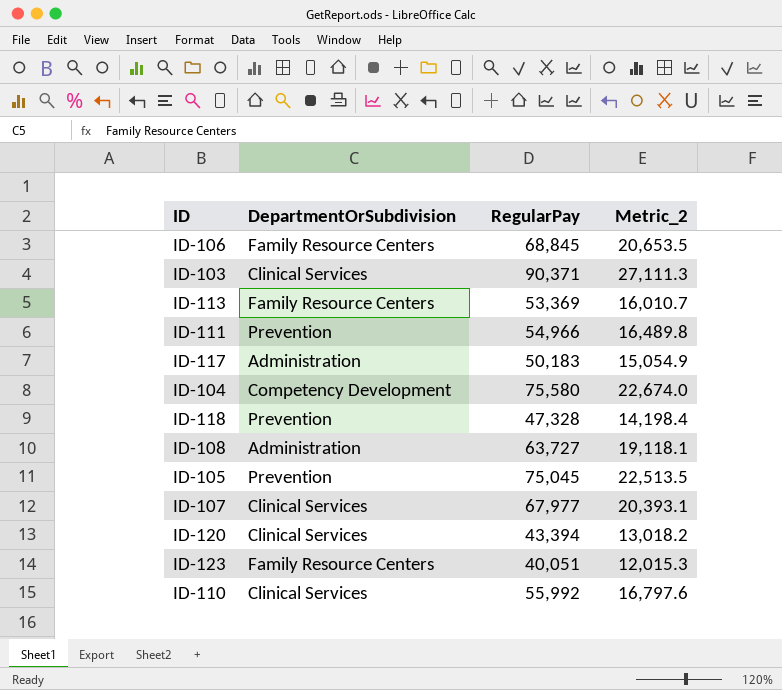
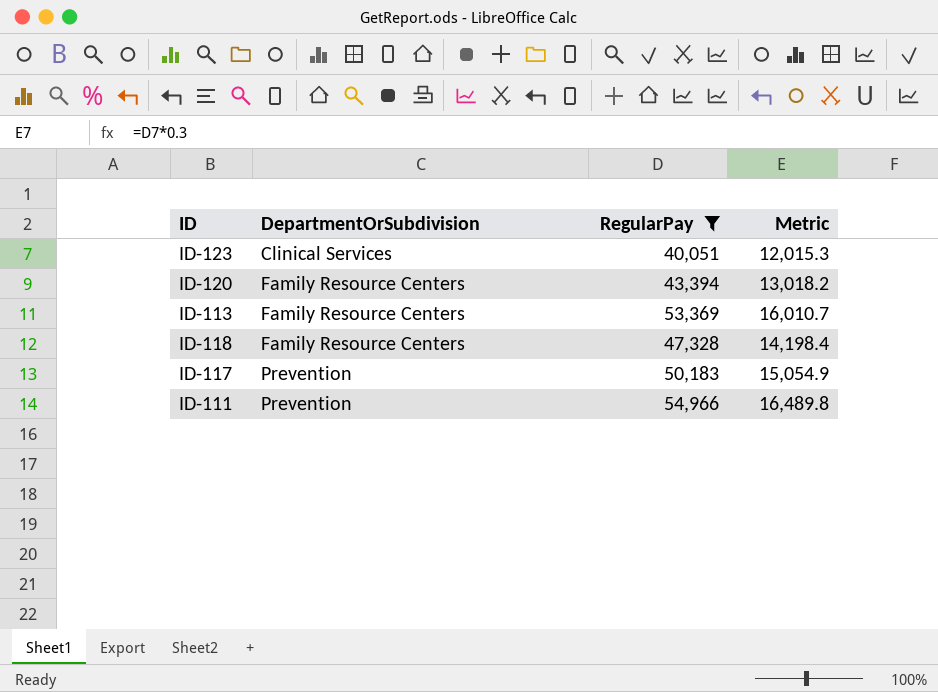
filter: none -> RegularPay <= 54,966
row order: none -> DepartmentOrSubdivision ascending
column name: Metric_2 -> Metric
ID-123 | DepartmentOrSubdivision: Family Resource Centers -> Clinical Services
ID-120 | DepartmentOrSubdivision: Clinical Services -> Family Resource Centers
ID-118 | DepartmentOrSubdivision: Prevention -> Family Resource Centers
ID-117 | DepartmentOrSubdivision: Administration -> Prevention

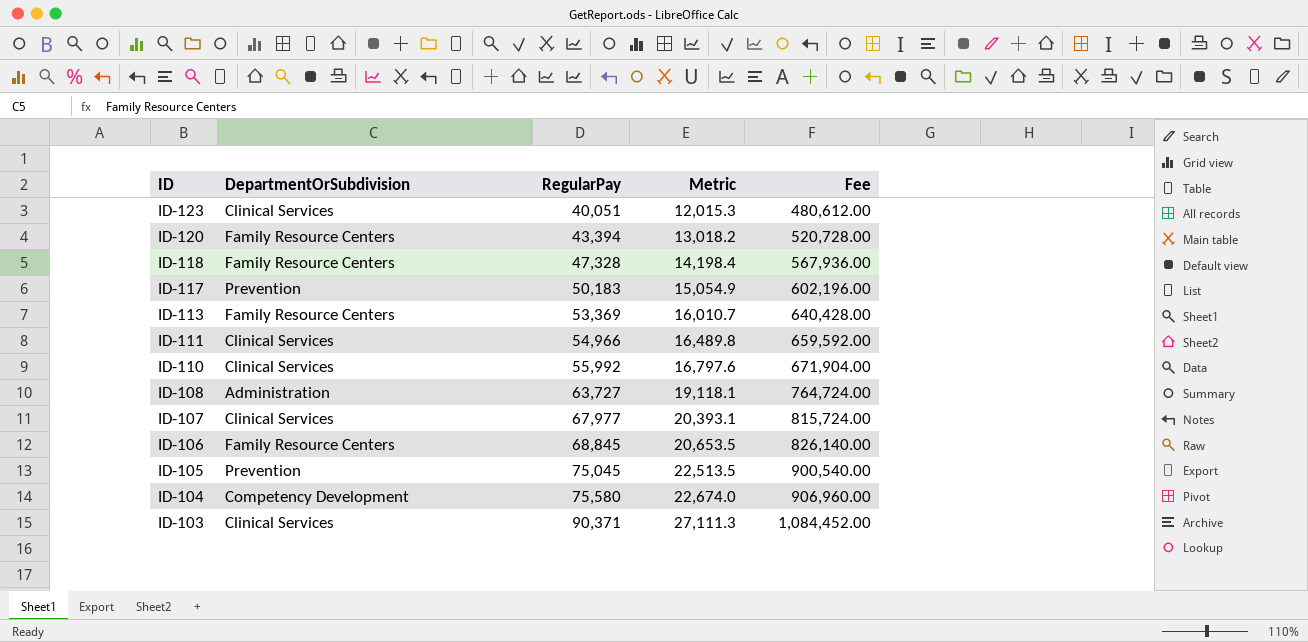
filter: RegularPay <= 54,966 -> none
row order: DepartmentOrSubdivision ascending -> ID descending
column Fee | formula: none -> [RegularPay] * 12
ID-111 | DepartmentOrSubdivision: Prevention -> Clinical Services

